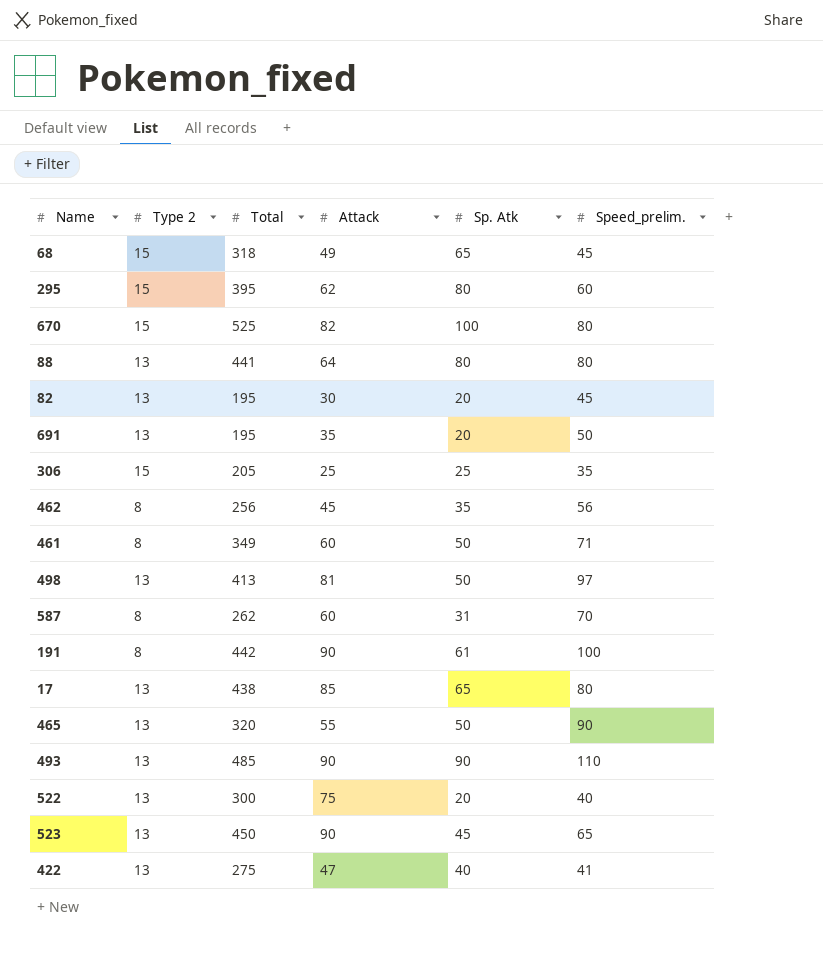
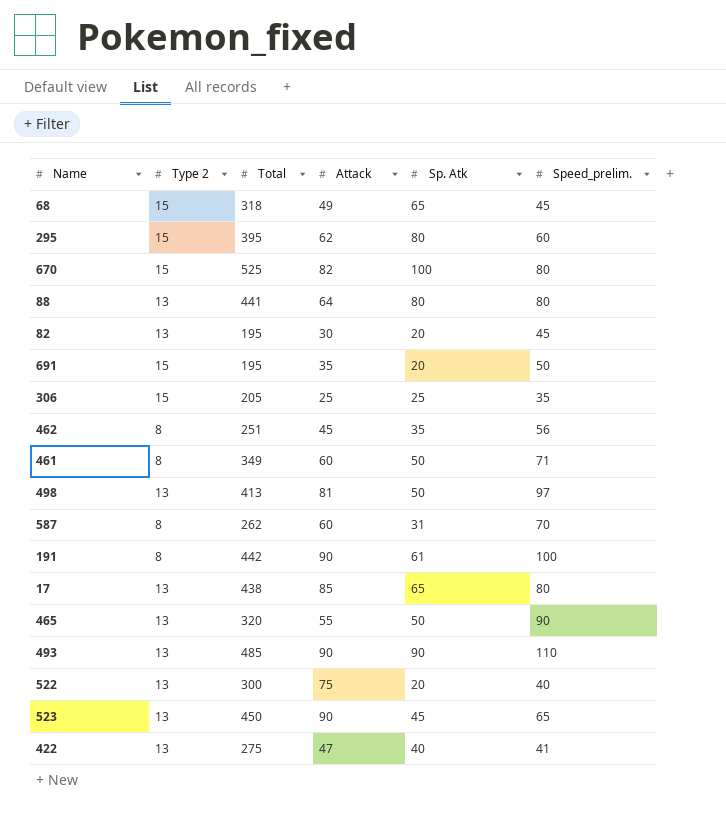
691 | Type 2: 13 -> 15
462 | Total: 256 -> 251

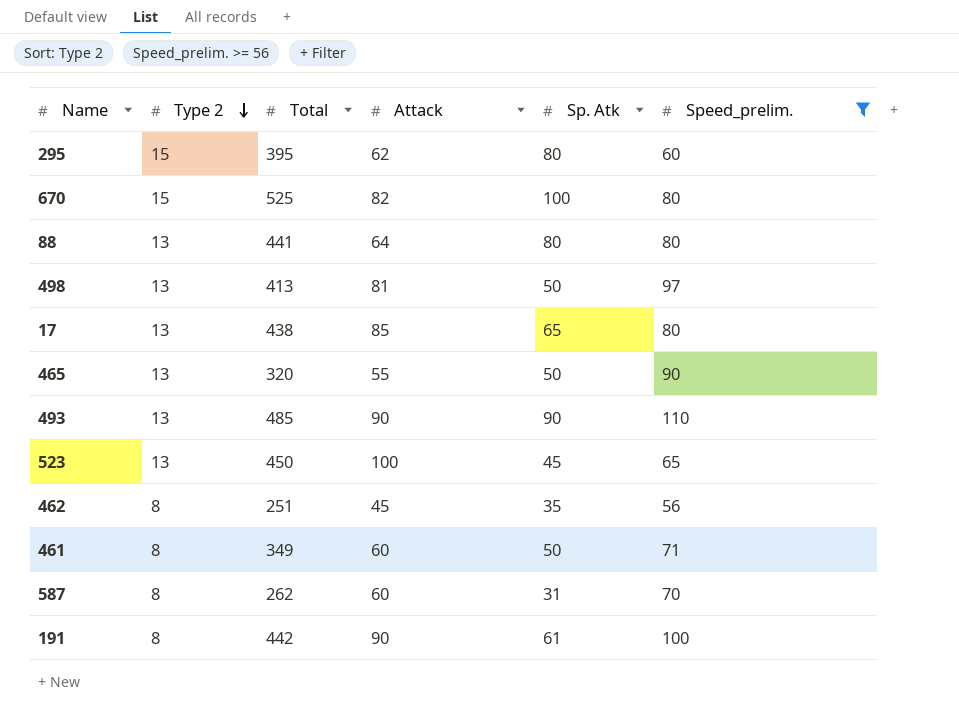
filter: none -> Speed_prelim. >= 56
row order: none -> Type 2 descending
523 | Attack: 90 -> 100

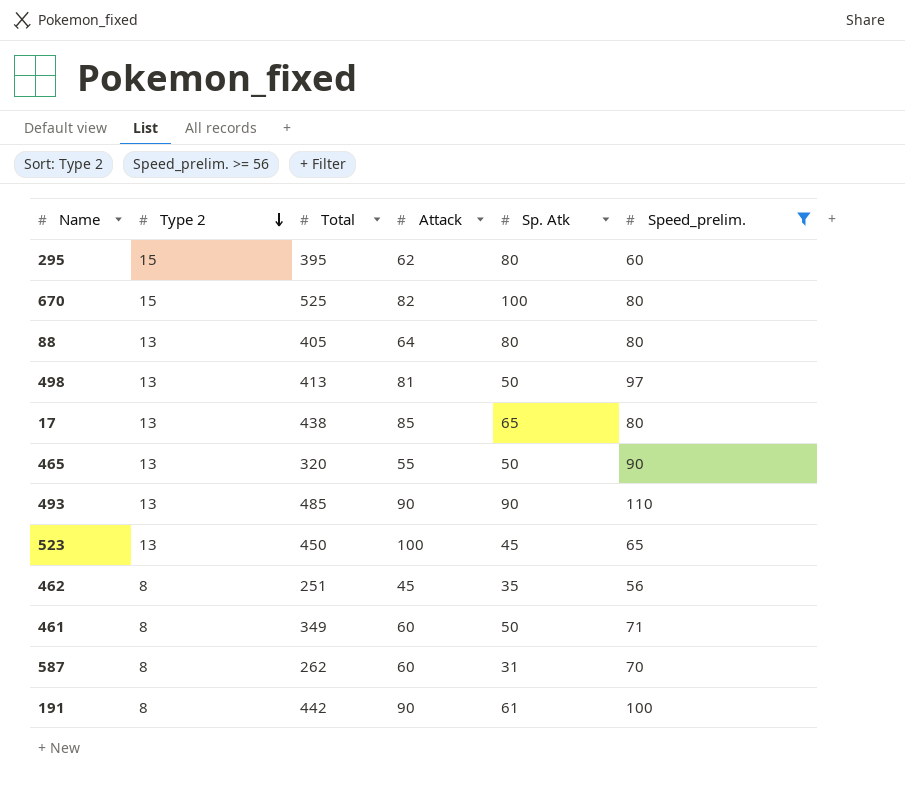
88 | Total: 441 -> 405

